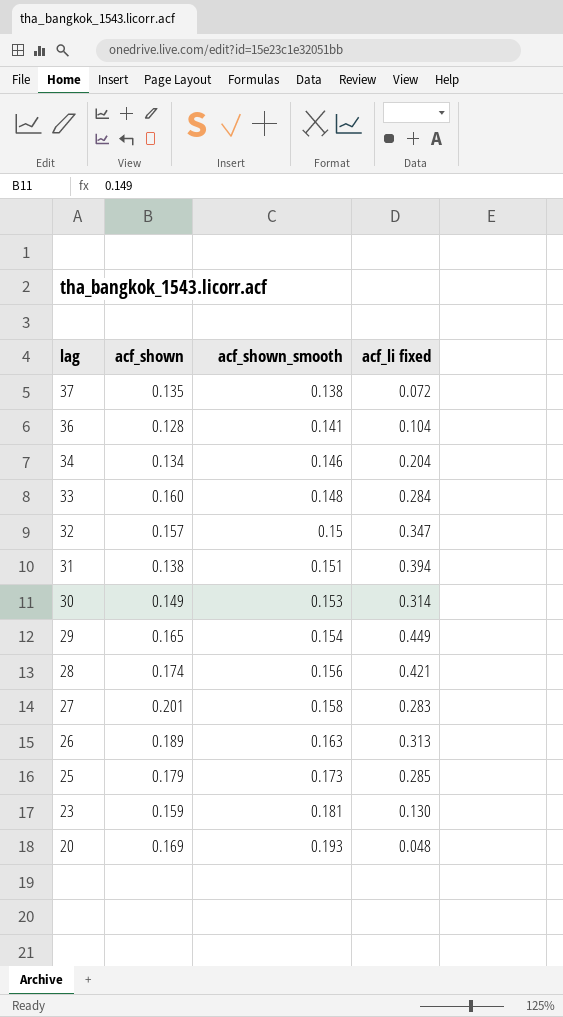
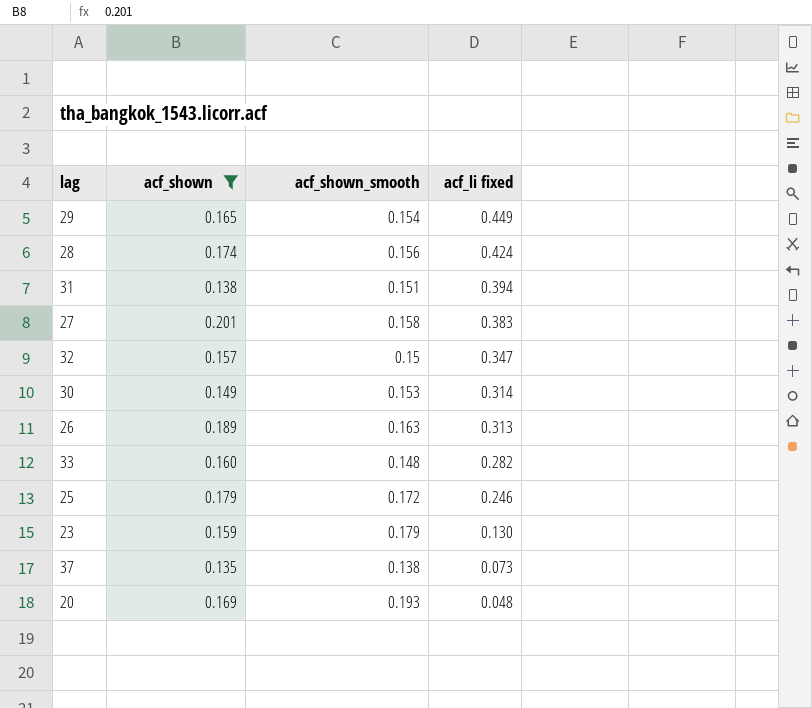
filter: none -> acf_shown >= 0.135
row order: lag descending -> acf_li fixed descending
28 | acf_li fixed: 0.421 -> 0.424
27 | acf_li fixed: 0.283 -> 0.383
33 | acf_li fixed: 0.284 -> 0.282
25 | acf_shown_smooth: 0.173 -> 0.172
25 | acf_li fixed: 0.285 -> 0.246
23 | acf_shown_smooth: 0.181 -> 0.179
37 | acf_li fixed: 0.072 -> 0.073

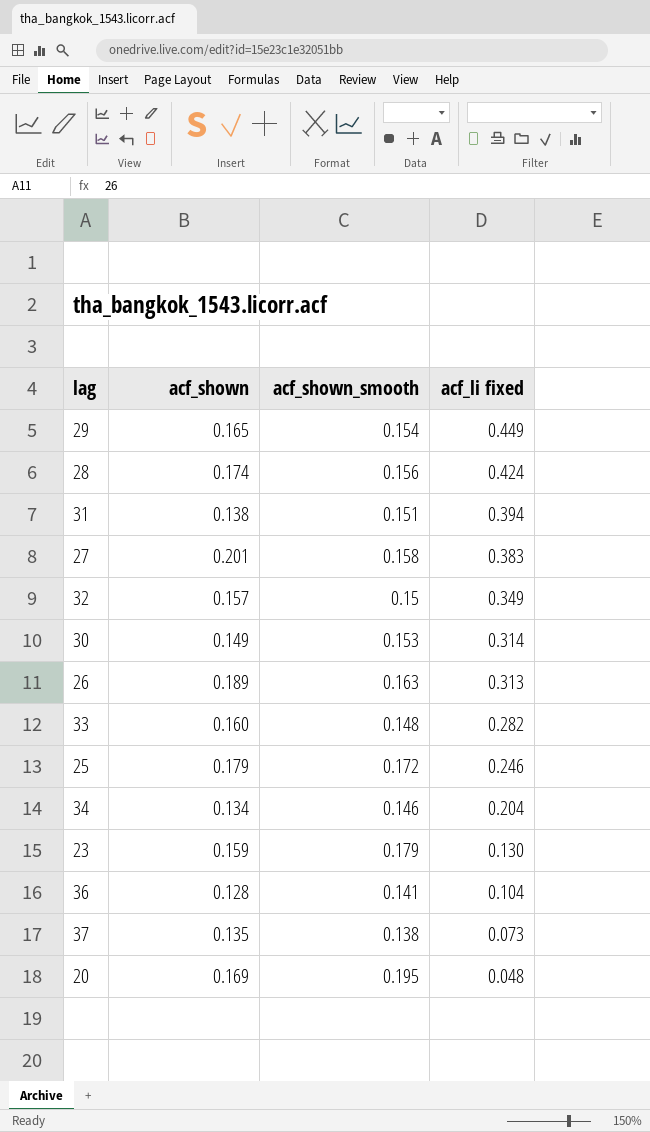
filter: acf_shown >= 0.135 -> none
32 | acf_li fixed: 0.347 -> 0.349
20 | acf_shown_smooth: 0.193 -> 0.195

